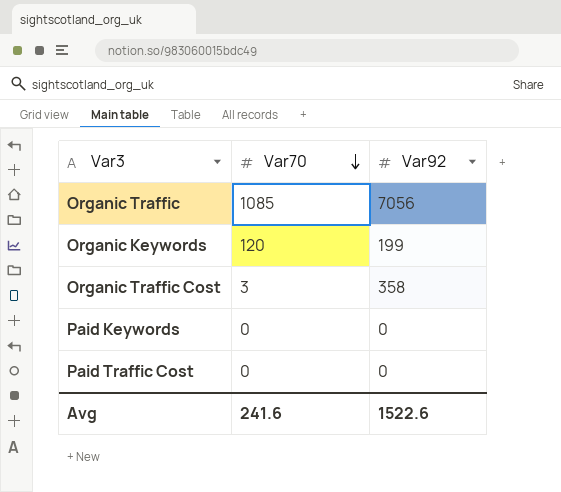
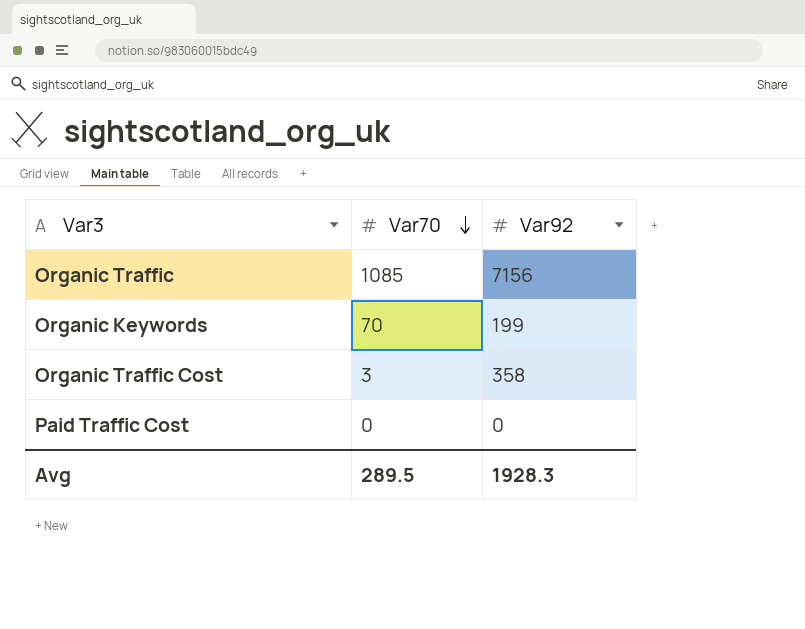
row Paid Keywords: 0 | 0 -> none
Organic Traffic | Var92: 7056 -> 7156
Organic Keywords | Var70: 120 -> 70
Avg | Var70: 241.6 -> 289.5
Avg | Var92: 1522.6 -> 1928.3

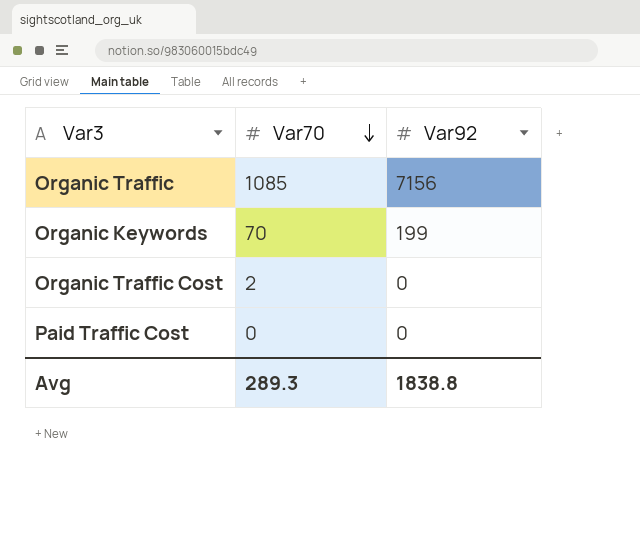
Organic Traffic Cost | Var70: 3 -> 2
Organic Traffic Cost | Var92: 358 -> 0
Avg | Var70: 289.5 -> 289.3
Avg | Var92: 1928.3 -> 1838.8

